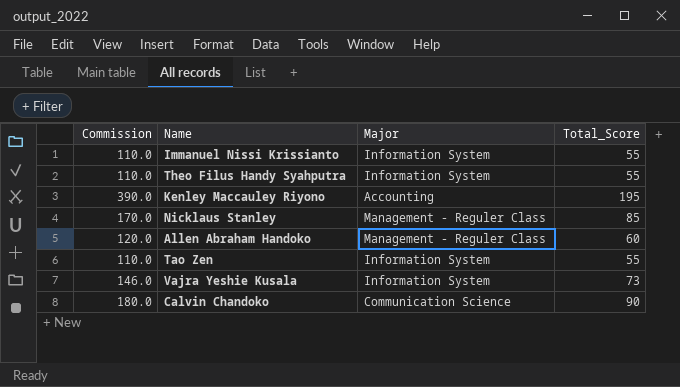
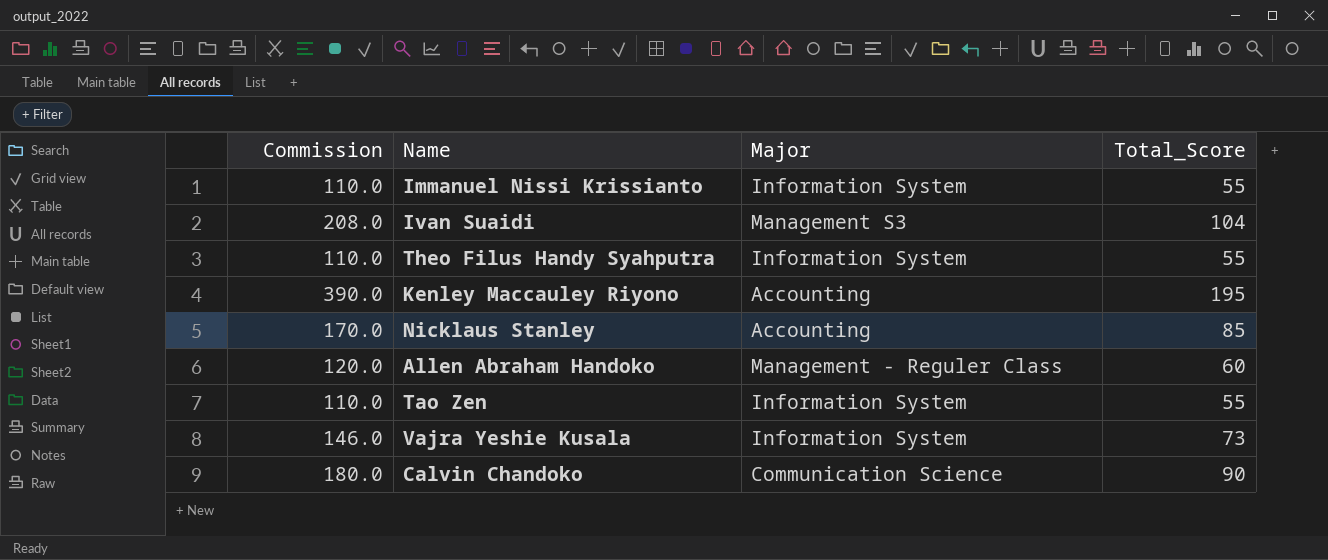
row Ivan Suaidi: none -> 208.0 | Management S3 | 104
Nicklaus Stanley | Major: Management - Reguler Class -> Accounting

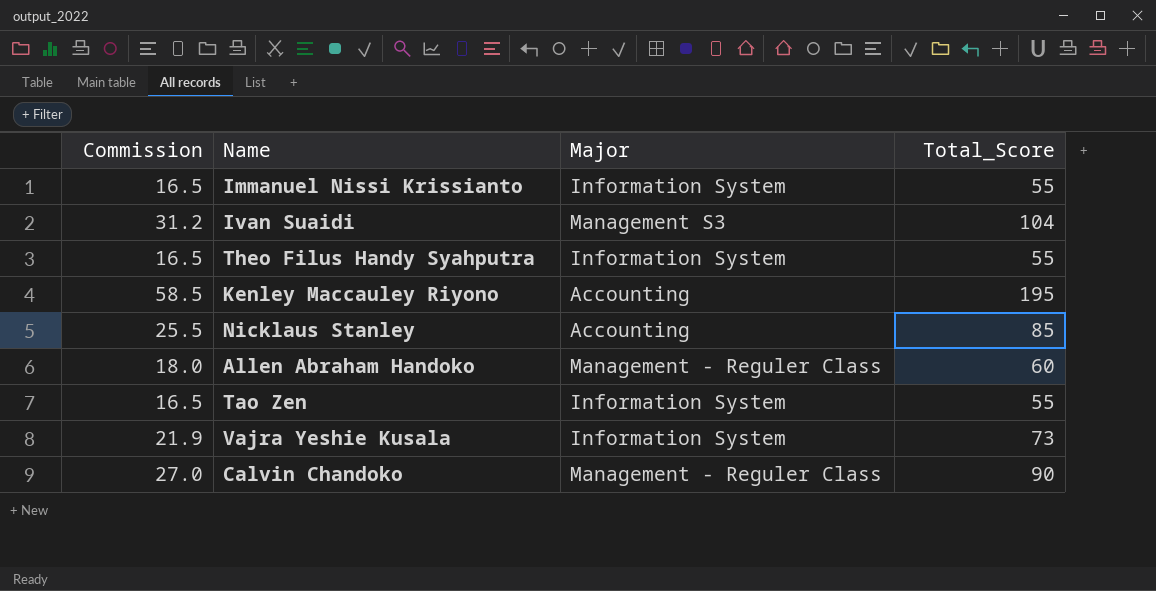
column Commission | formula: [Total_Score] * 2 -> [Total_Score] * 0.3
Calvin Chandoko | Major: Communication Science -> Management - Reguler Class

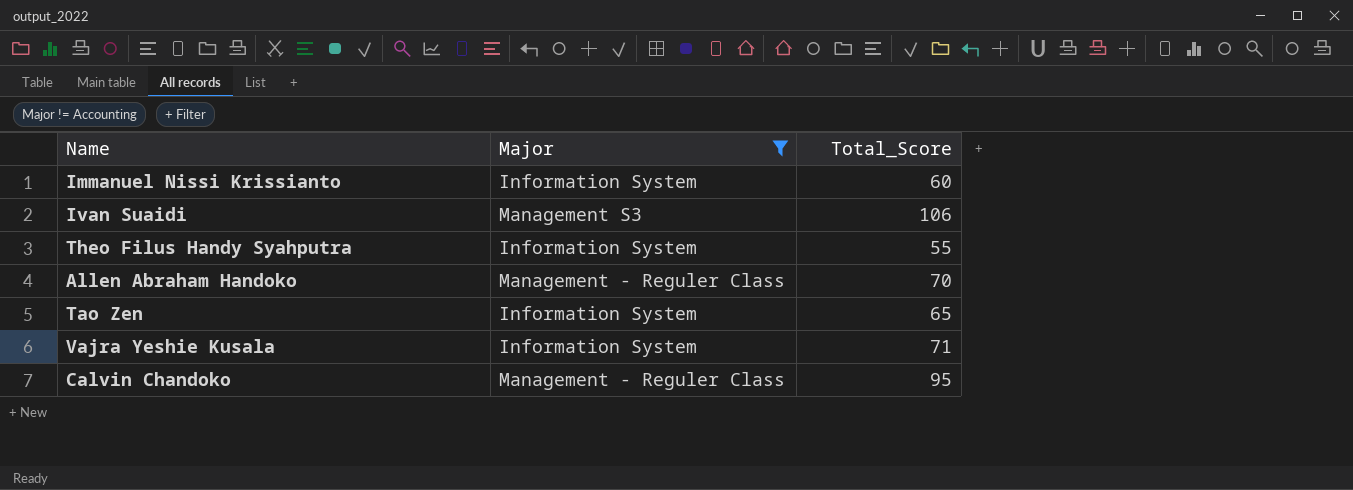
filter: none -> Major != Accounting
column Commission | formula: [Total_Score] * 0.3 -> none
Immanuel Nissi Krissianto | Total_Score: 55 -> 60
Ivan Suaidi | Total_Score: 104 -> 106
Allen Abraham Handoko | Total_Score: 60 -> 70
Tao Zen | Total_Score: 55 -> 65
Vajra Yeshie Kusala | Total_Score: 73 -> 71
Calvin Chandoko | Total_Score: 90 -> 95

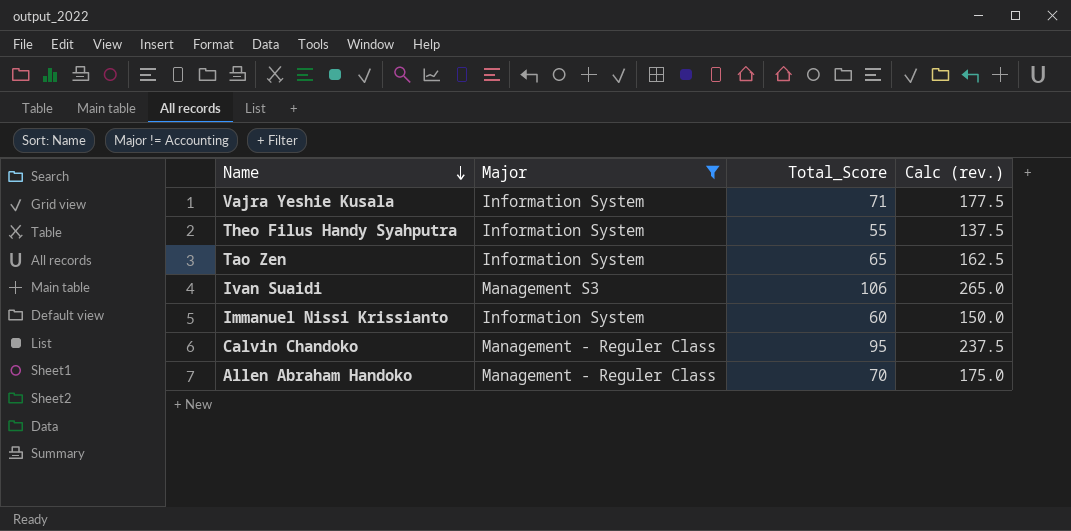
row order: none -> Name descending
column Calc (rev.) | formula: none -> [Total_Score] * 2.5

